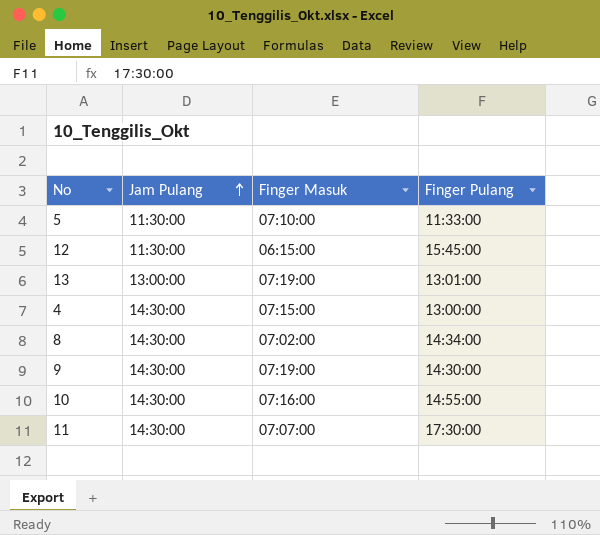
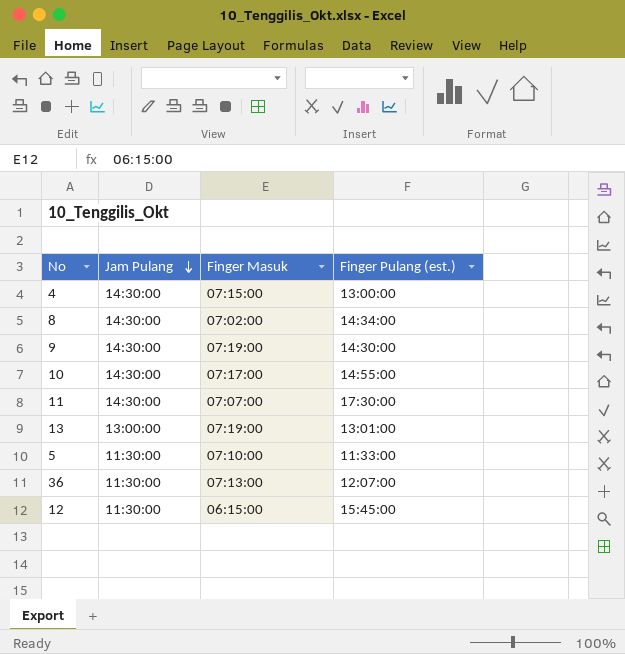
row order: Jam Pulang ascending -> Jam Pulang descending
column name: Finger Pulang -> Finger Pulang (est.)
10 | Finger Masuk: 07:16:00 -> 07:17:00
row 36: none -> 11:30:00 | 07:13:00 | 12:07:00

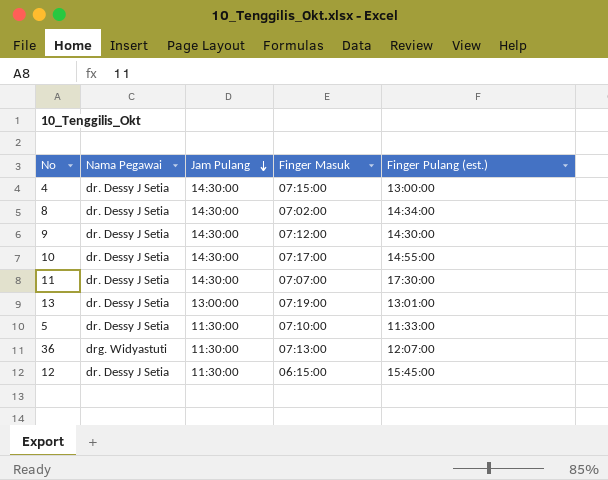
column Nama Pegawai | position: none -> 2
9 | Finger Masuk: 07:19:00 -> 07:12:00

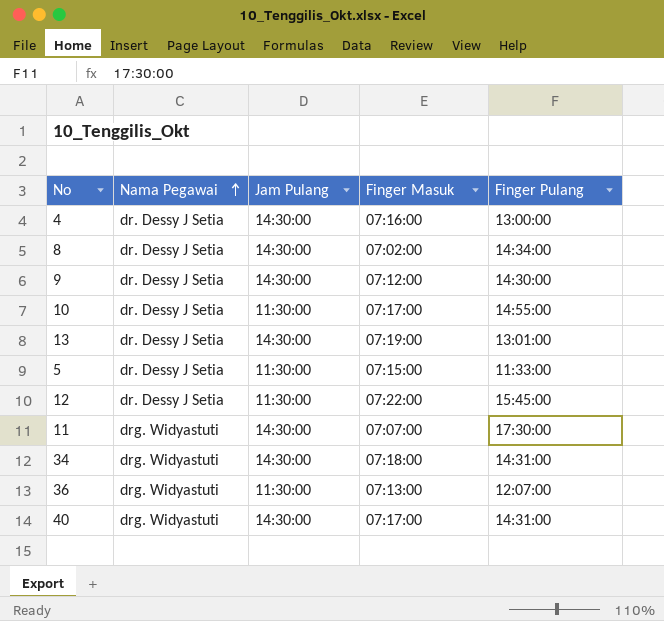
row order: Jam Pulang descending -> Nama Pegawai ascending
column name: Finger Pulang (est.) -> Finger Pulang
4 | Finger Masuk: 07:15:00 -> 07:16:00
10 | Jam Pulang: 14:30:00 -> 11:30:00
13 | Jam Pulang: 13:00:00 -> 14:30:00
5 | Finger Masuk: 07:10:00 -> 07:15:00
12 | Finger Masuk: 06:15:00 -> 07:22:00
11 | Nama Pegawai: dr. Dessy J Setia -> drg. Widyastuti
row 34: none -> drg. Widyastuti | 14:30:00 | 07:18:00 | 14:31:00
row 40: none -> drg. Widyastuti | 14:30:00 | 07:17:00 | 14:31:00

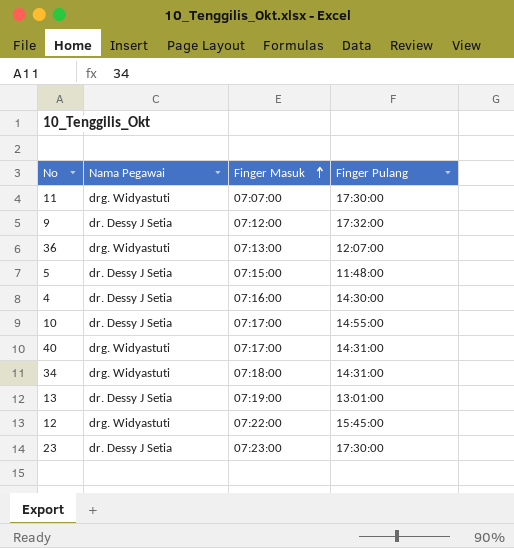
row order: Nama Pegawai ascending -> Finger Masuk ascending
column Jam Pulang | position: 3 -> none
row 8: dr. Dessy J Setia | 14:30:00 | 07:02:00 | 14:34:00 -> none
9 | Finger Pulang: 14:30:00 -> 17:32:00
5 | Finger Pulang: 11:33:00 -> 11:48:00
4 | Finger Pulang: 13:00:00 -> 14:30:00
12 | Nama Pegawai: dr. Dessy J Setia -> drg. Widyastuti
row 23: none -> dr. Dessy J Setia | 07:23:00 | 17:30:00

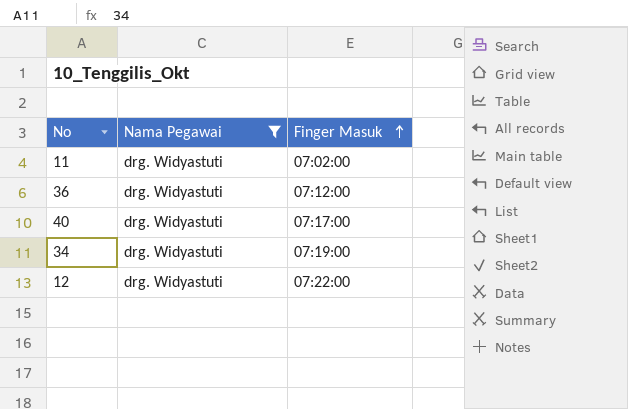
filter: none -> Nama Pegawai = drg. Widyastuti
column Finger Pulang | position: 4 -> none
11 | Finger Masuk: 07:07:00 -> 07:02:00
36 | Finger Masuk: 07:13:00 -> 07:12:00
34 | Finger Masuk: 07:18:00 -> 07:19:00

